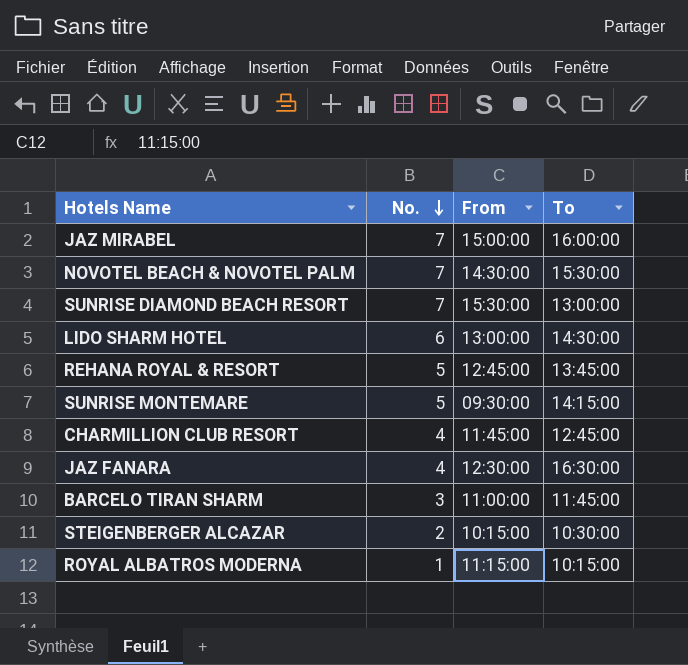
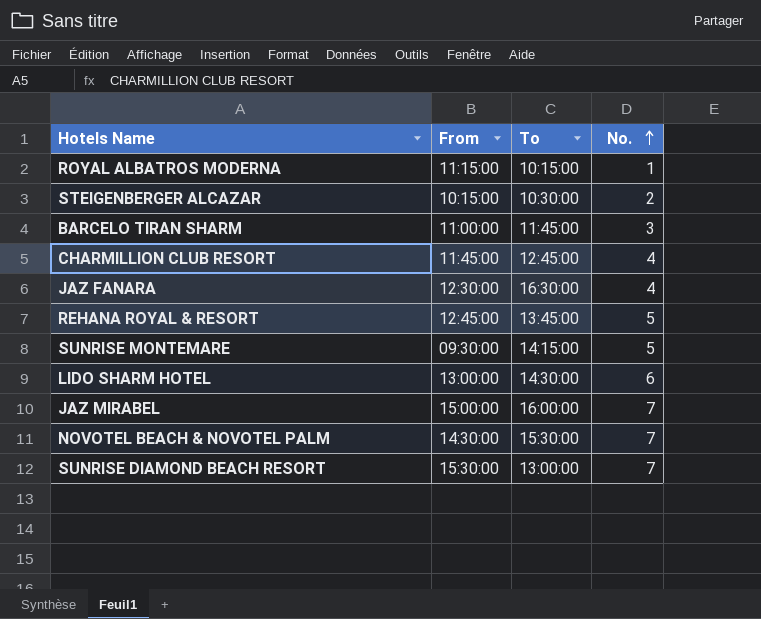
row order: No. descending -> No. ascending
column No. | position: 2 -> 4

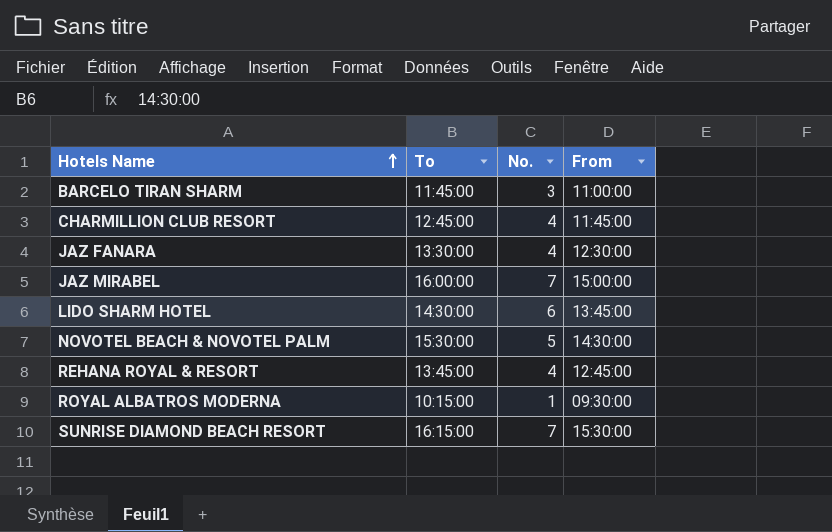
row order: No. ascending -> Hotels Name ascending
column From | position: 2 -> 4
row STEIGENBERGER ALCAZAR: 10:15:00 | 10:30:00 | 2 -> none
row SUNRISE MONTEMARE: 09:30:00 | 14:15:00 | 5 -> none
JAZ FANARA | To: 16:30:00 -> 13:30:00
LIDO SHARM HOTEL | From: 13:00:00 -> 13:45:00
NOVOTEL BEACH & NOVOTEL PALM | No.: 7 -> 5
REHANA ROYAL & RESORT | No.: 5 -> 4
ROYAL ALBATROS MODERNA | From: 11:15:00 -> 09:30:00
SUNRISE DIAMOND BEACH RESORT | To: 13:00:00 -> 16:15:00

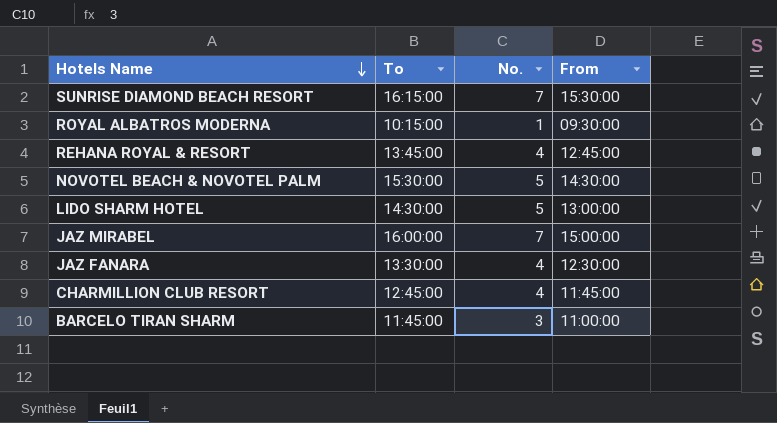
row order: Hotels Name ascending -> Hotels Name descending
LIDO SHARM HOTEL | No.: 6 -> 5
LIDO SHARM HOTEL | From: 13:45:00 -> 13:00:00

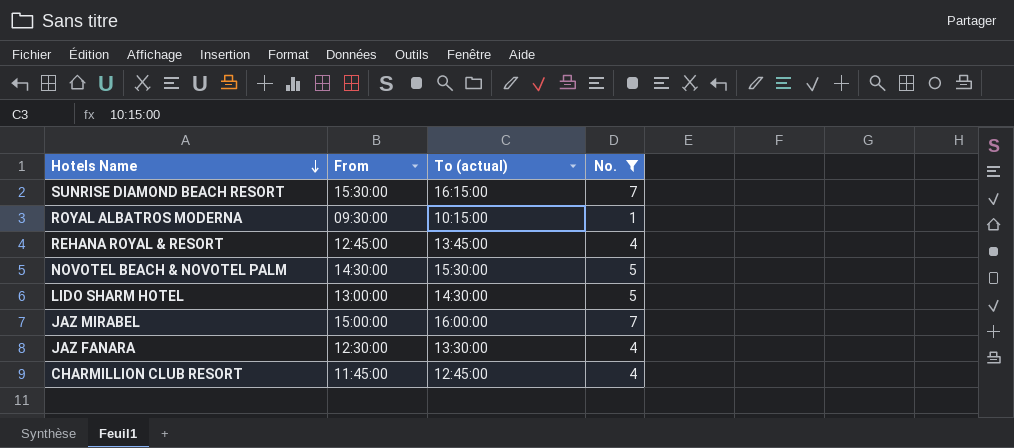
filter: none -> No. != 3
column From | position: 4 -> 2
column name: To -> To (actual)

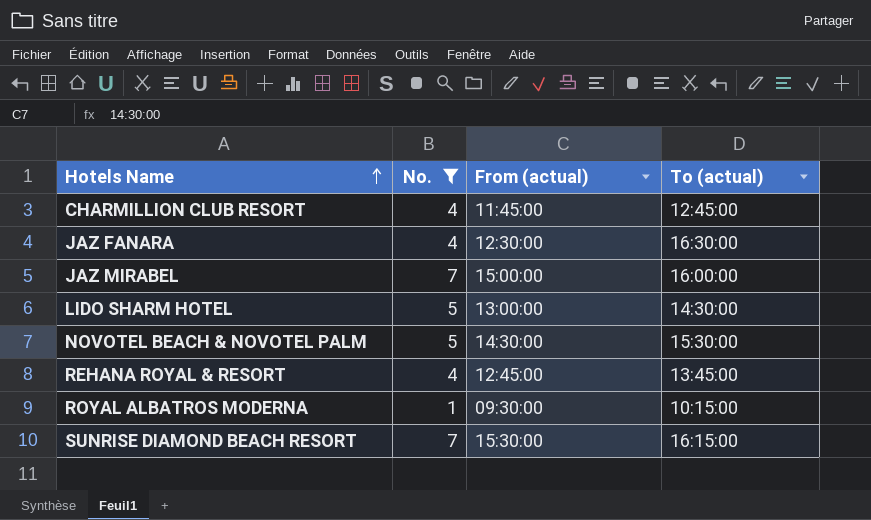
row order: Hotels Name descending -> Hotels Name ascending
column No. | position: 4 -> 2
column name: From -> From (actual)
JAZ FANARA | To (actual): 13:30:00 -> 16:30:00

